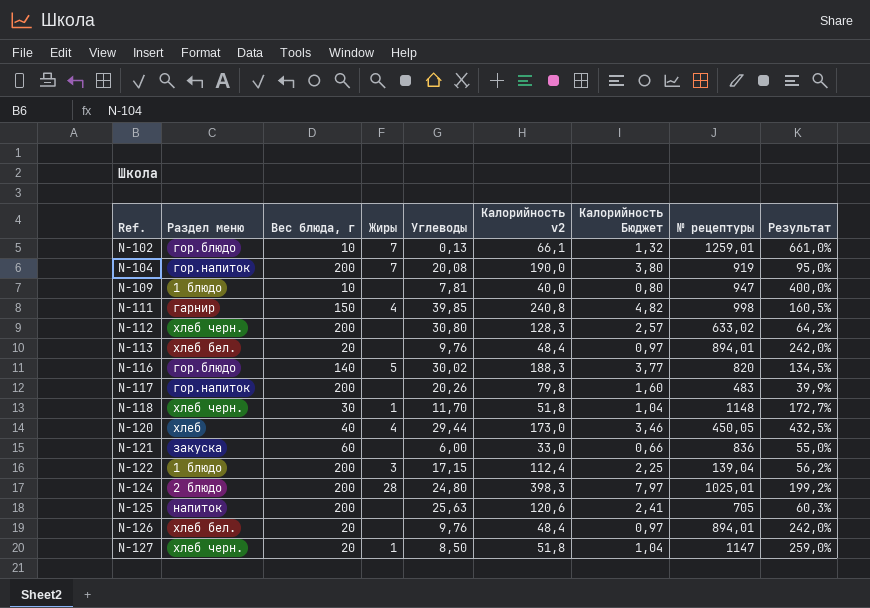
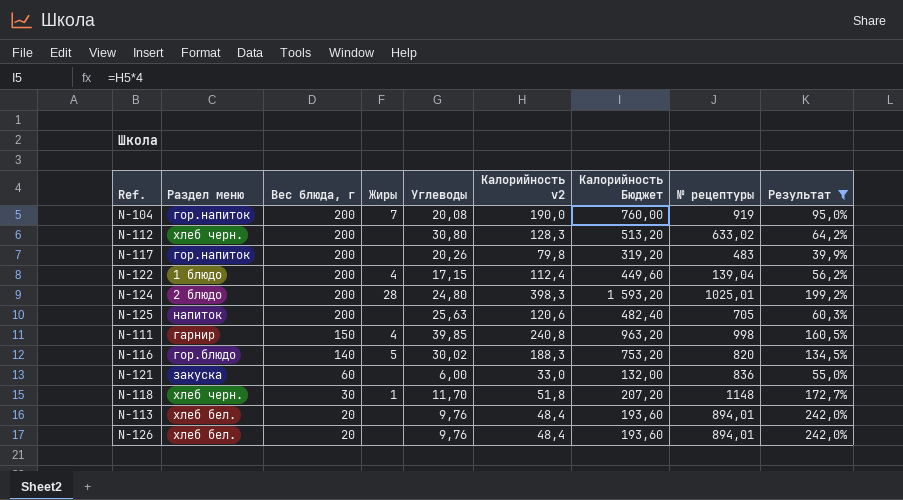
filter: none -> Результат <= 242,0%
row order: Ref. ascending -> Вес блюда, г descending
column Калорийность Бюджет | formula: [Калорийность v2] * 0,02 -> [Калорийность v2] * 4
N-122 | Жиры: 3 -> 4

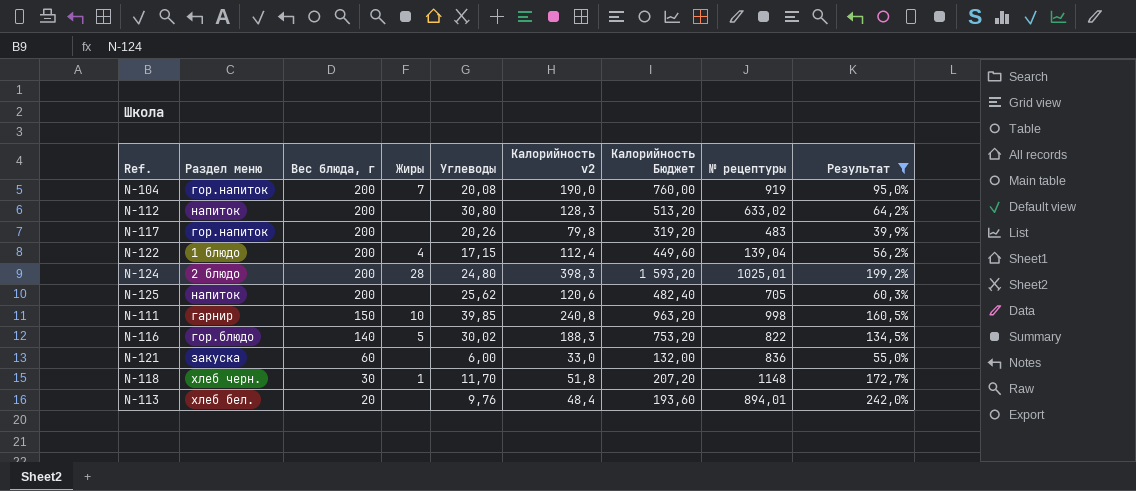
row N-126: хлеб бел. | 20 | none | 9,76 | 48,4 | 193,60 | 894,01 | 242,0% -> none
N-112 | Раздел меню: хлеб черн. -> напиток
N-125 | Углеводы: 25,63 -> 25,62
N-111 | Жиры: 4 -> 10
N-116 | № рецептуры: 820 -> 822

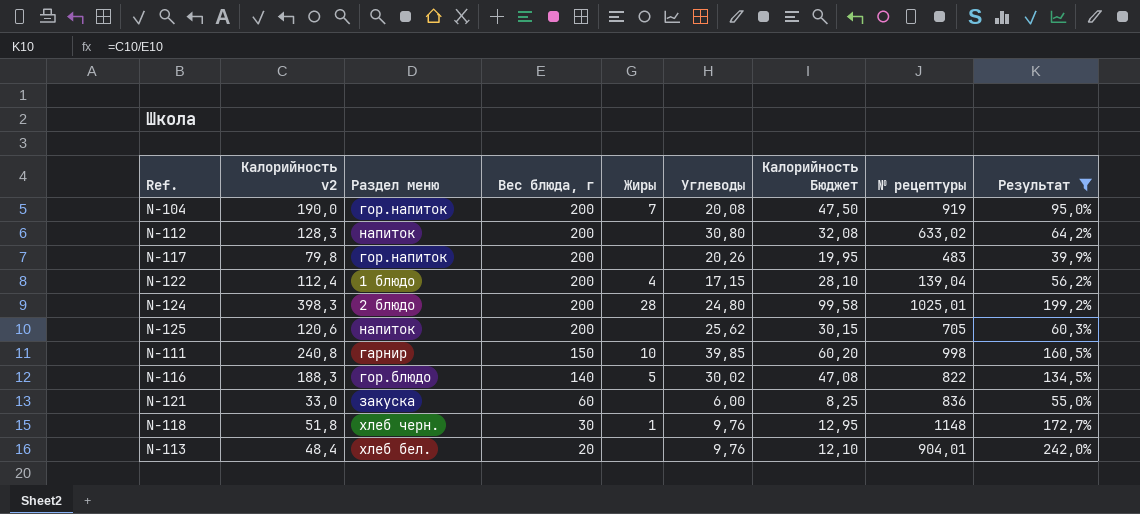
column Калорийность v2 | position: 6 -> 2
column Калорийность Бюджет | formula: [Калорийность v2] * 4 -> [Калорийность v2] * 0,25
N-118 | Углеводы: 11,70 -> 9,76
N-113 | № рецептуры: 894,01 -> 904,01

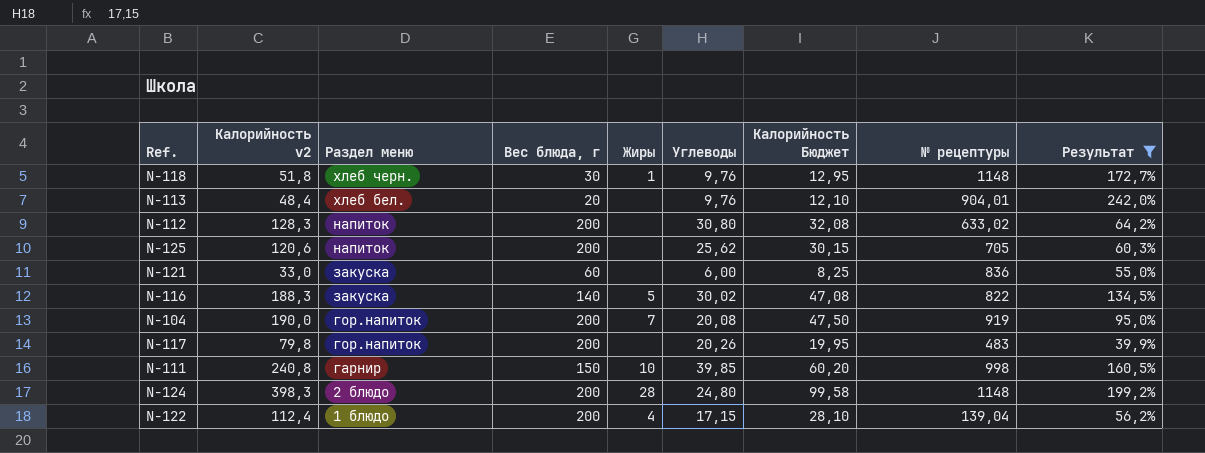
row order: Вес блюда, г descending -> Раздел меню descending
N-116 | Раздел меню: гор.блюдо -> закуска
N-124 | № рецептуры: 1025,01 -> 1148

